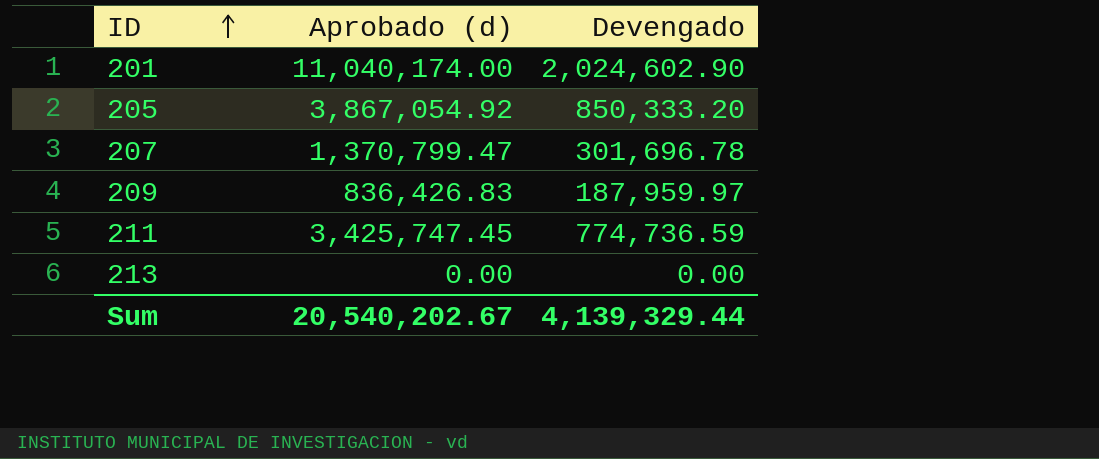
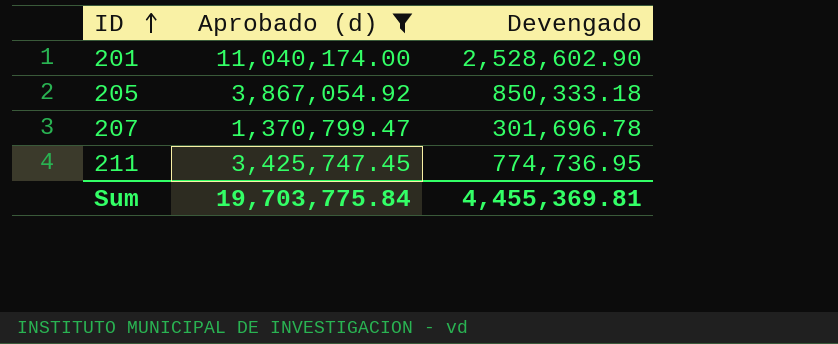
filter: none -> Aprobado (d) >= 1,370,799.47
201 | Devengado: 2,024,602.90 -> 2,528,602.90
205 | Devengado: 850,333.20 -> 850,333.18
211 | Devengado: 774,736.59 -> 774,736.95
Sum | Aprobado (d): 20,540,202.67 -> 19,703,775.84
Sum | Devengado: 4,139,329.44 -> 4,455,369.81

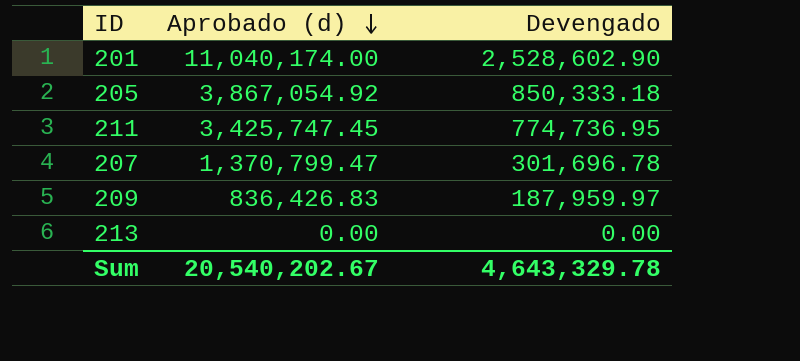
filter: Aprobado (d) >= 1,370,799.47 -> none
row order: ID ascending -> Aprobado (d) descending
Sum | Aprobado (d): 19,703,775.84 -> 20,540,202.67
Sum | Devengado: 4,455,369.81 -> 4,643,329.78

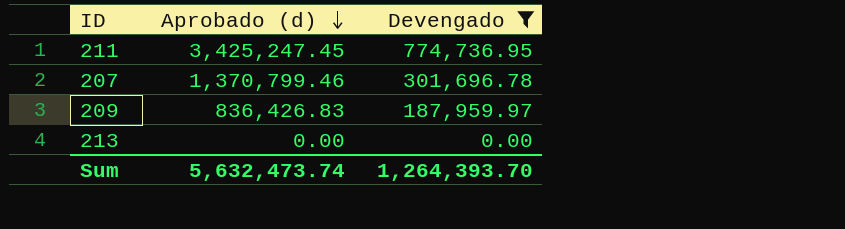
filter: none -> Devengado <= 774,736.95
211 | Aprobado (d): 3,425,747.45 -> 3,425,247.45
207 | Aprobado (d): 1,370,799.47 -> 1,370,799.46
Sum | Aprobado (d): 20,540,202.67 -> 5,632,473.74
Sum | Devengado: 4,643,329.78 -> 1,264,393.70

